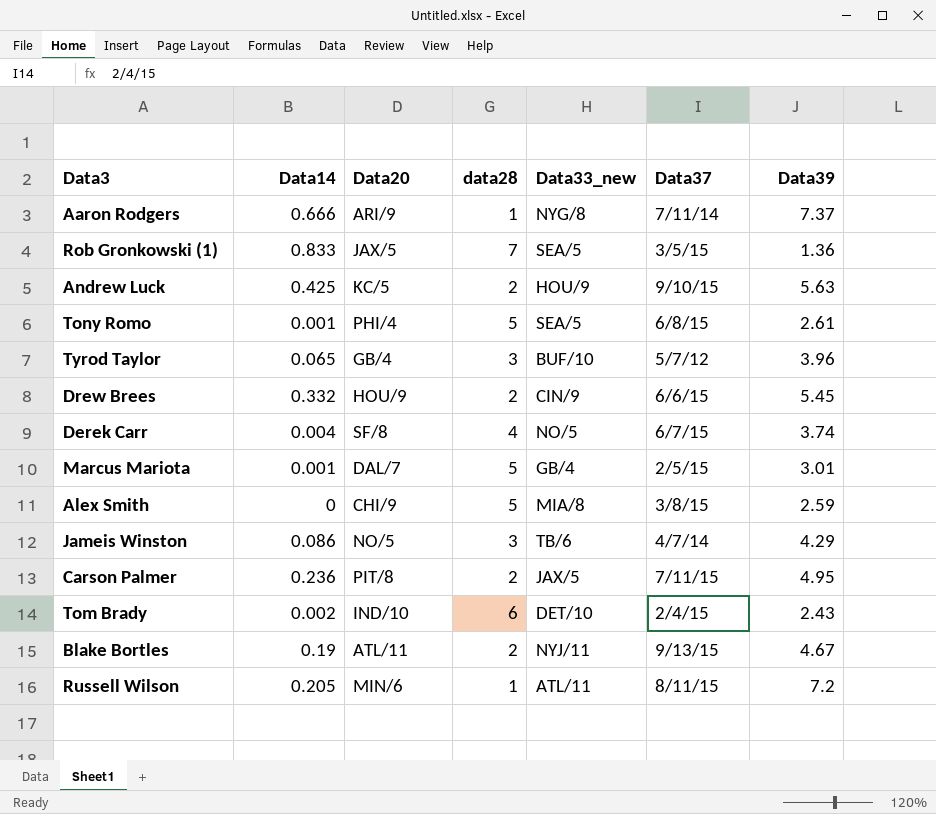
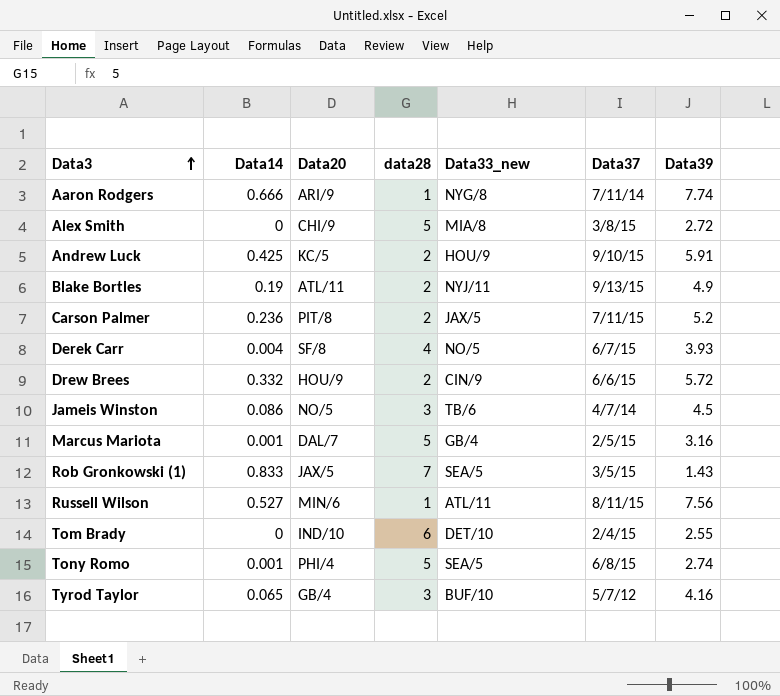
row order: none -> Data3 ascending
Aaron Rodgers | Data39: 7.37 -> 7.74
Alex Smith | Data39: 2.59 -> 2.72
Andrew Luck | Data39: 5.63 -> 5.91
Blake Bortles | Data39: 4.67 -> 4.9
Carson Palmer | Data39: 4.95 -> 5.2
Derek Carr | Data39: 3.74 -> 3.93
Drew Brees | Data39: 5.45 -> 5.72
Jameis Winston | Data39: 4.29 -> 4.5
Marcus Mariota | Data39: 3.01 -> 3.16
Rob Gronkowski (1) | Data39: 1.36 -> 1.43
Russell Wilson | Data14: 0.205 -> 0.527
Russell Wilson | Data39: 7.2 -> 7.56
Tom Brady | Data14: 0.002 -> 0
Tom Brady | Data39: 2.43 -> 2.55
Tony Romo | Data39: 2.61 -> 2.74
Tyrod Taylor | Data39: 3.96 -> 4.16

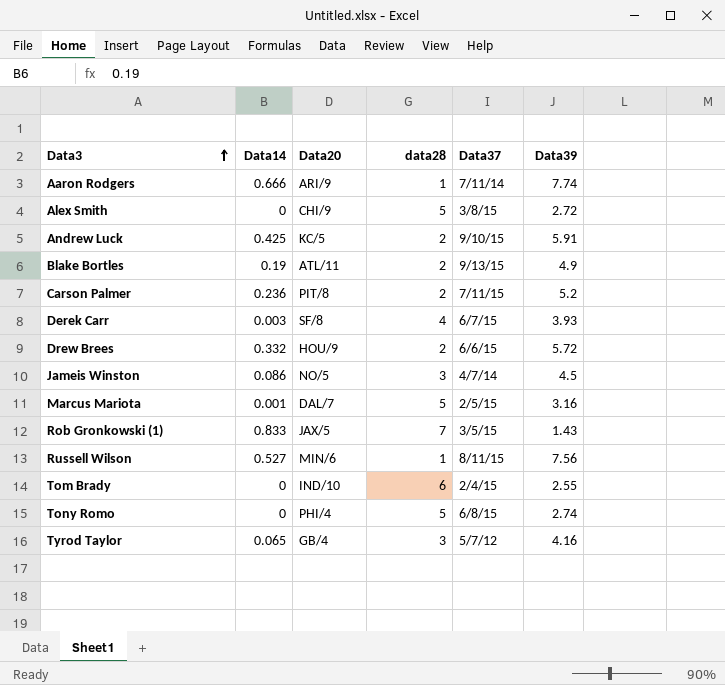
column Data33_new | position: 5 -> none
Derek Carr | Data14: 0.004 -> 0.003
Tony Romo | Data14: 0.001 -> 0

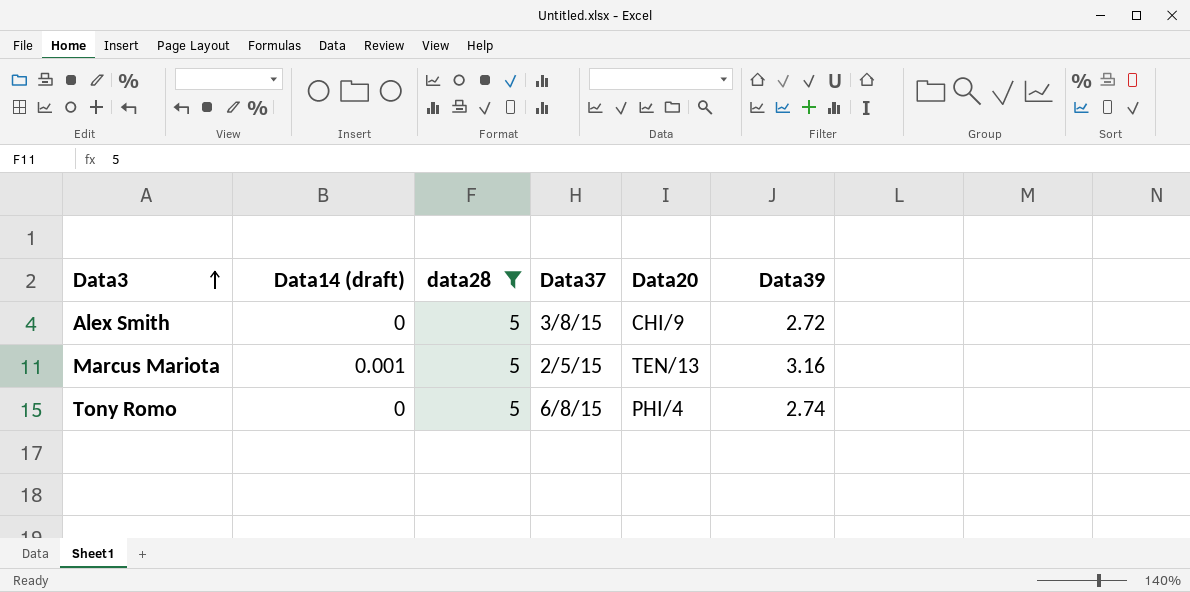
filter: none -> data28 = 5
column name: Data14 -> Data14 (draft)
column Data20 | position: 3 -> 5
Marcus Mariota | Data20: DAL/7 -> TEN/13

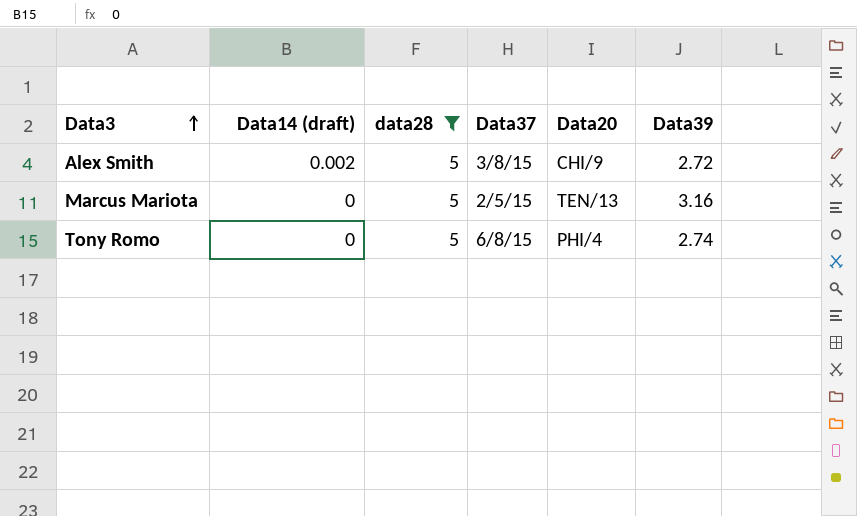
Alex Smith | Data14 (draft): 0 -> 0.002
Marcus Mariota | Data14 (draft): 0.001 -> 0

